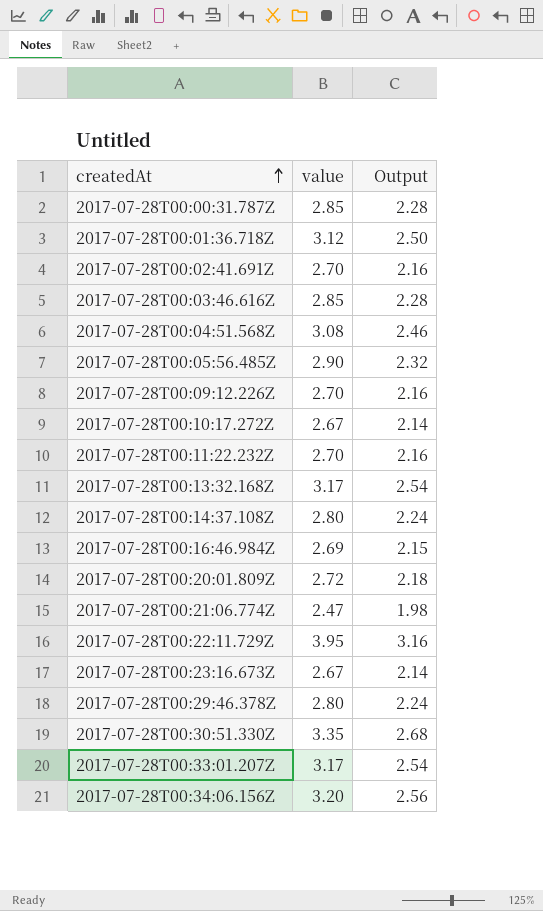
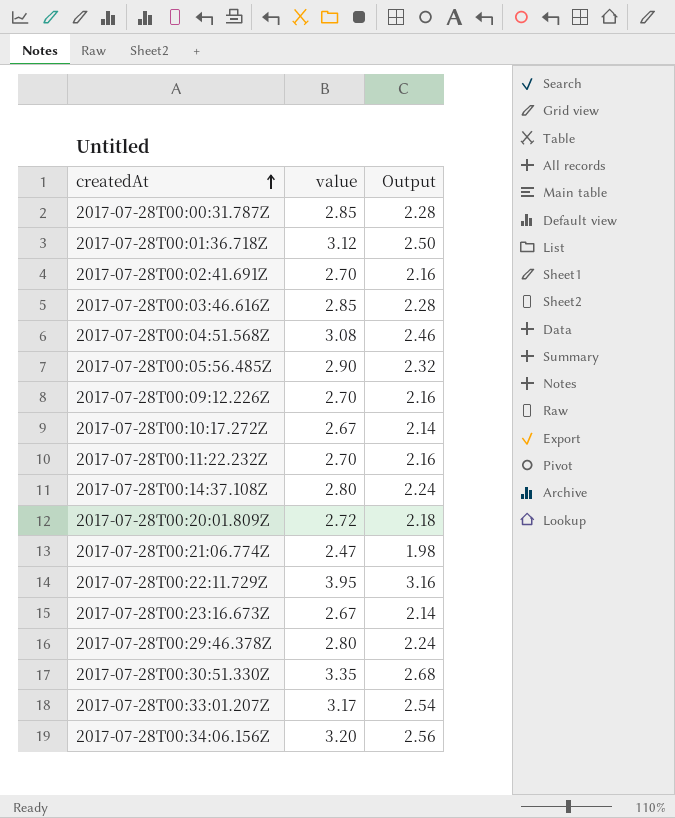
row 2017-07-28T00:13:32.168Z: 3.17 | 2.54 -> none
row 2017-07-28T00:16:46.984Z: 2.69 | 2.15 -> none

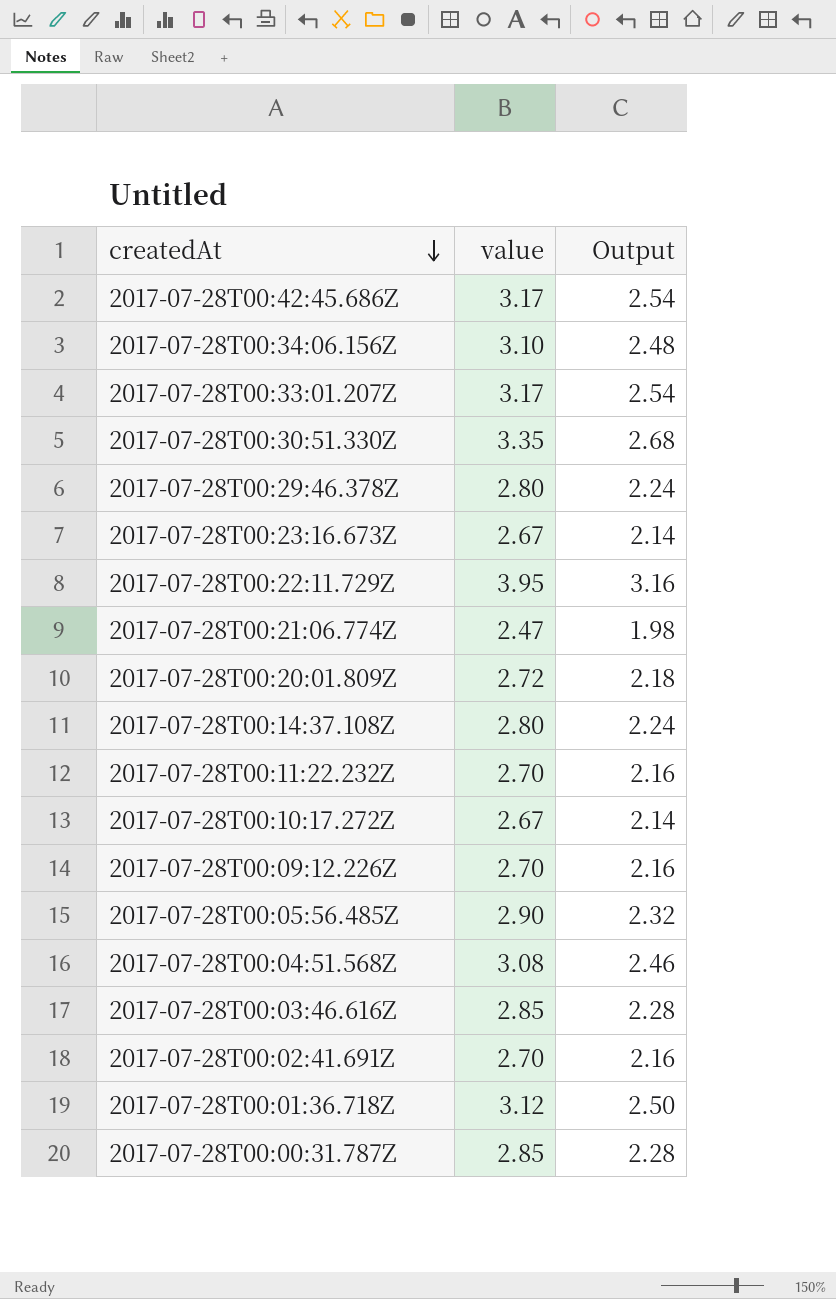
row order: createdAt ascending -> createdAt descending
row 2017-07-28T00:42:45.686Z: none -> 3.17 | 2.54
2017-07-28T00:34:06.156Z | value: 3.20 -> 3.10
2017-07-28T00:34:06.156Z | Output: 2.56 -> 2.48

